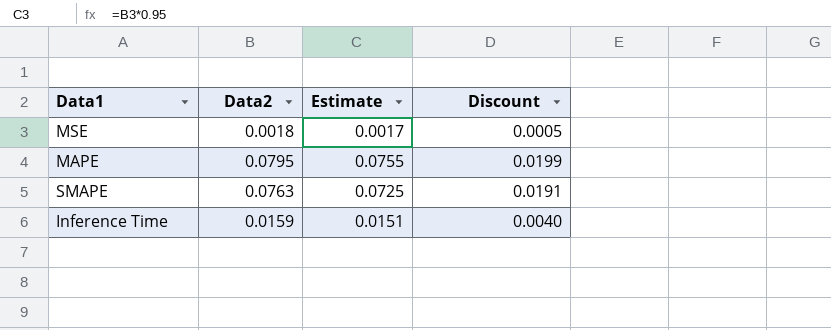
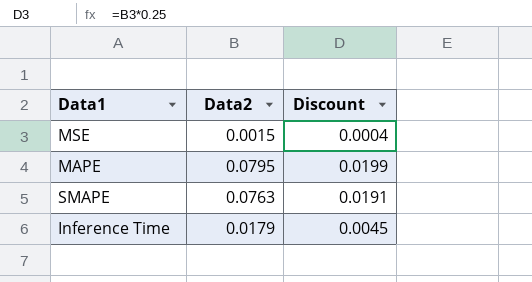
column Estimate | formula: [Data2] * 0.95 -> none
MSE | Data2: 0.0018 -> 0.0015
MSE | Discount: 0.0005 -> 0.0004
Inference Time | Data2: 0.0159 -> 0.0179
Inference Time | Discount: 0.0040 -> 0.0045

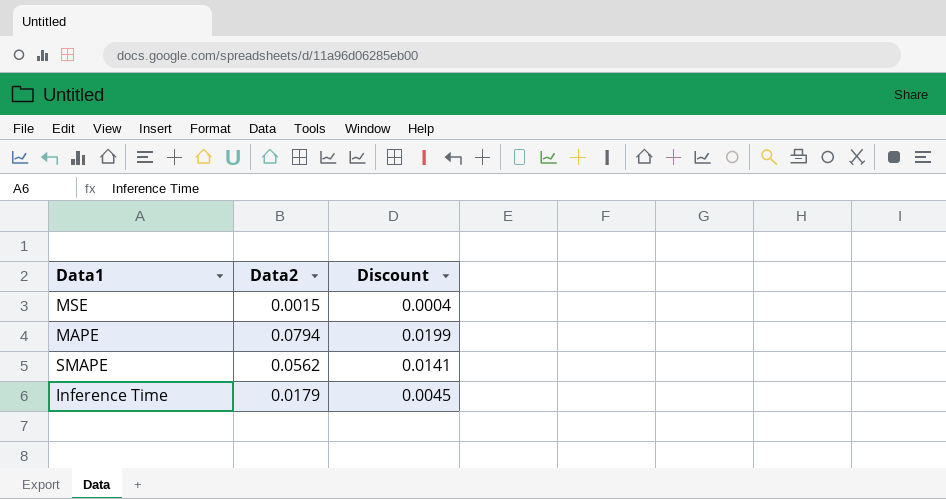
MAPE | Data2: 0.0795 -> 0.0794
SMAPE | Data2: 0.0763 -> 0.0562
SMAPE | Discount: 0.0191 -> 0.0141

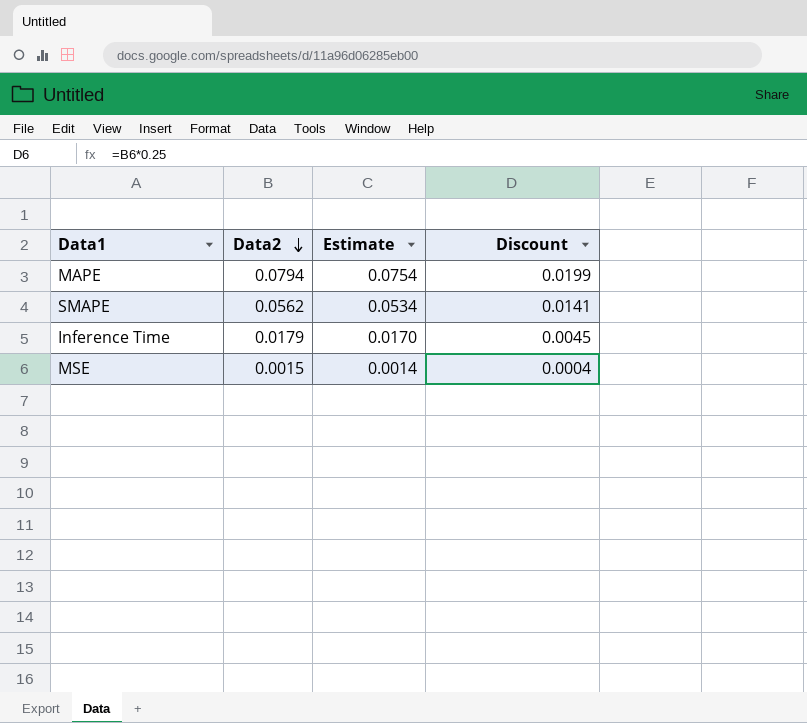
row order: none -> Data2 descending
column Estimate | formula: none -> [Data2] * 0.95

